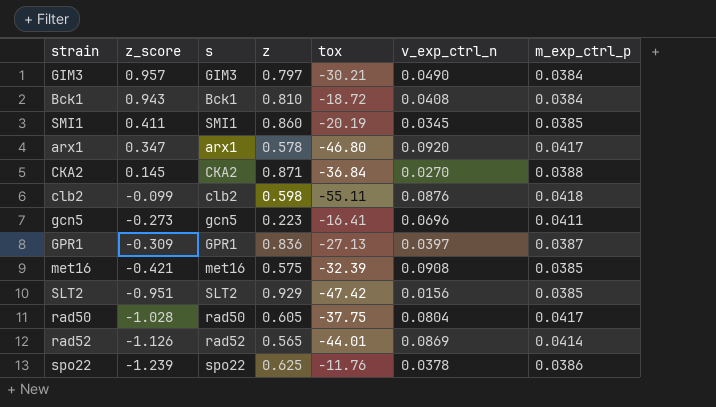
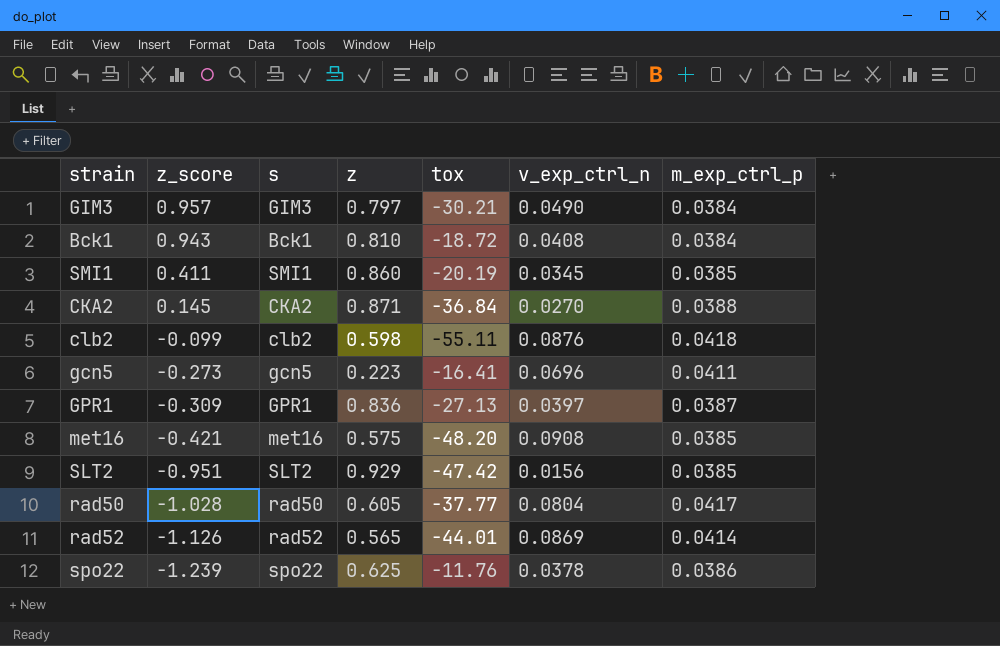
row arx1: 0.347 | arx1 | 0.578 | -46.80 | 0.0920 | 0.0417 -> none
met16 | tox: -32.39 -> -48.20
rad50 | tox: -37.75 -> -37.77

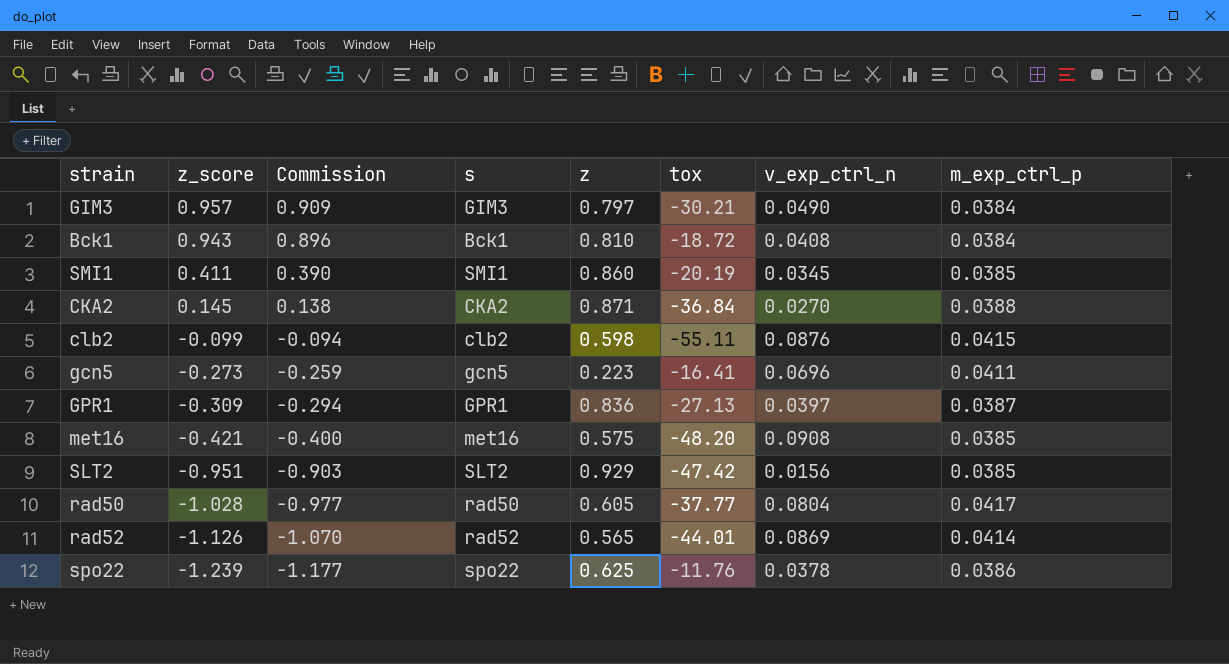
column Commission | formula: none -> [z_score] * 0.95
clb2 | m_exp_ctrl_p: 0.0418 -> 0.0415

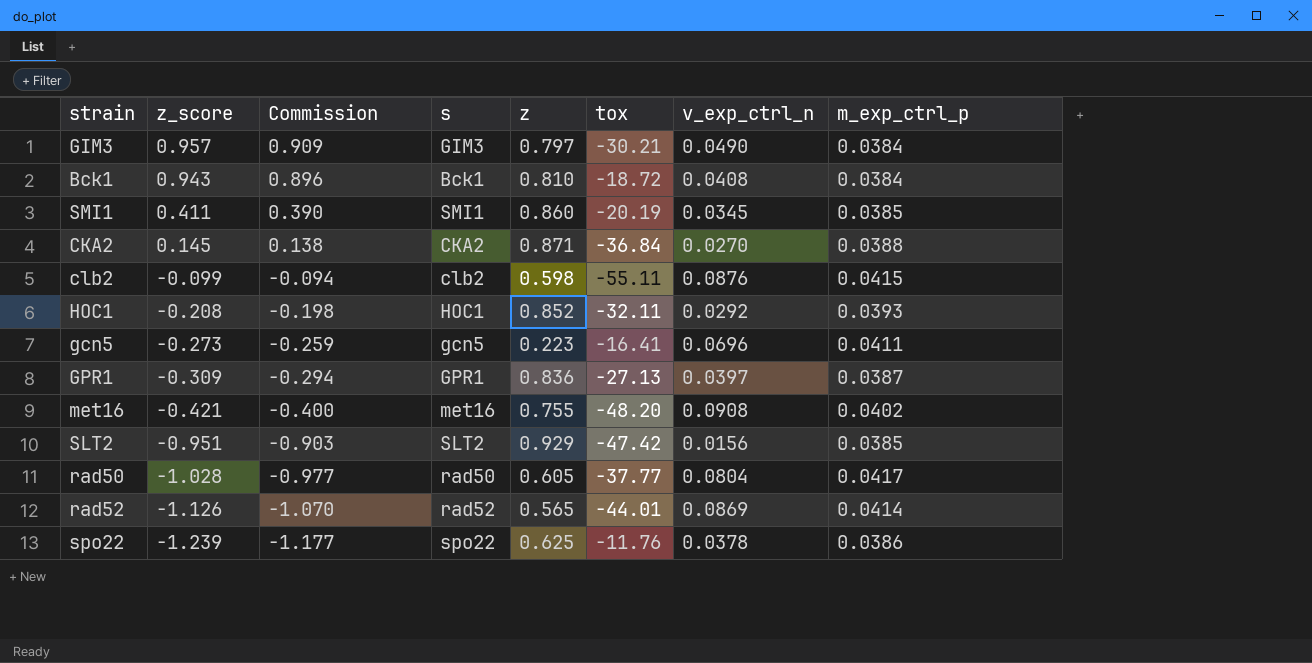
row HOC1: none -> -0.208 | -0.198 | HOC1 | 0.852 | -32.11 | 0.0292 | 0.0393
met16 | z: 0.575 -> 0.755
met16 | m_exp_ctrl_p: 0.0385 -> 0.0402

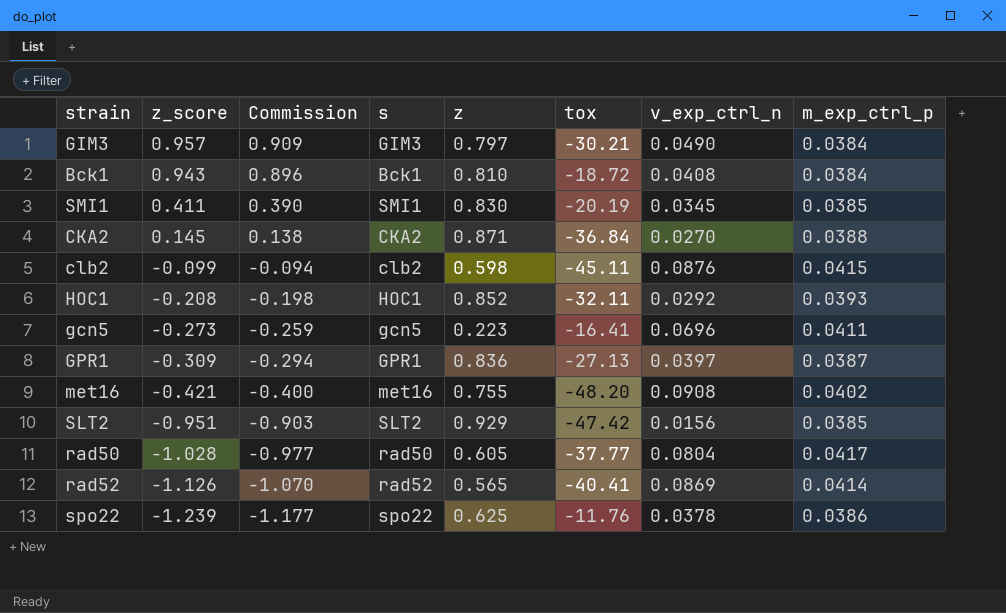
SMI1 | z: 0.860 -> 0.830
clb2 | tox: -55.11 -> -45.11
rad52 | tox: -44.01 -> -40.41

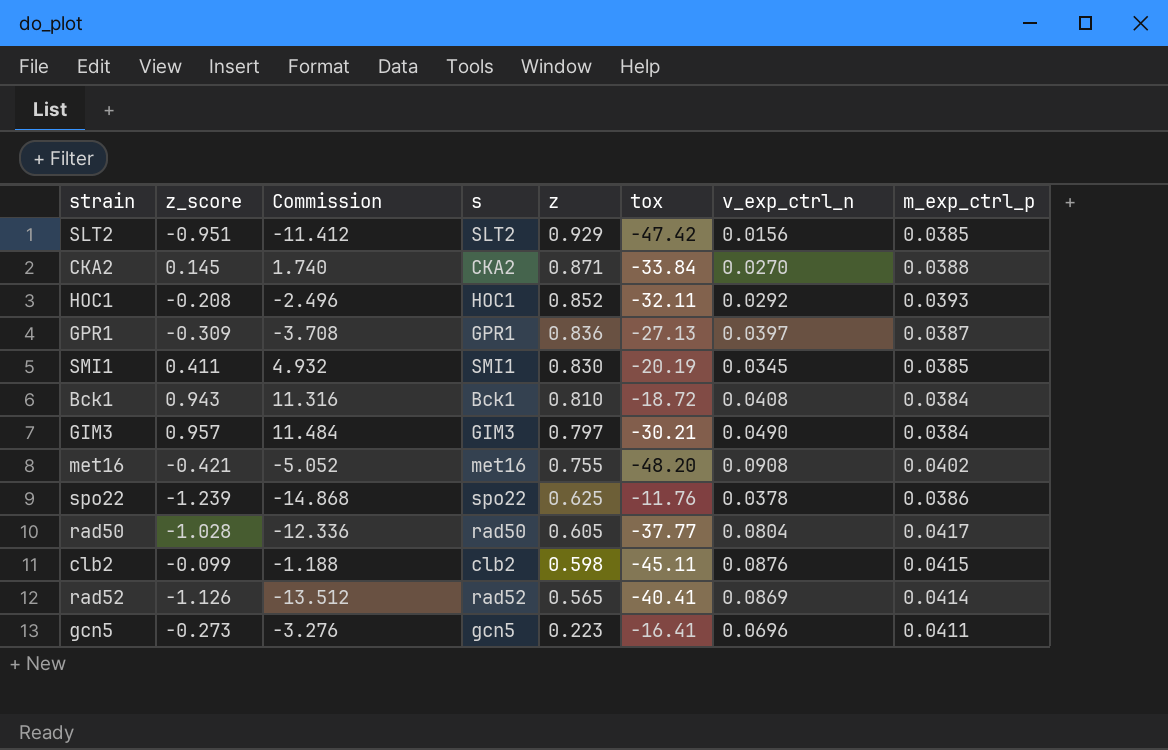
row order: z_score descending -> z descending
column Commission | formula: [z_score] * 0.95 -> [z_score] * 12
CKA2 | tox: -36.84 -> -33.84

